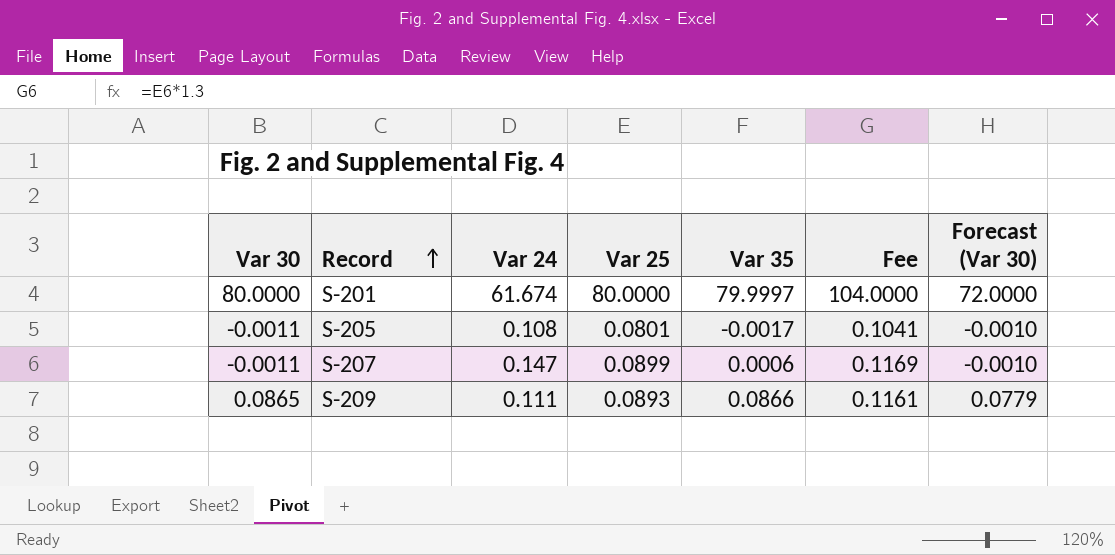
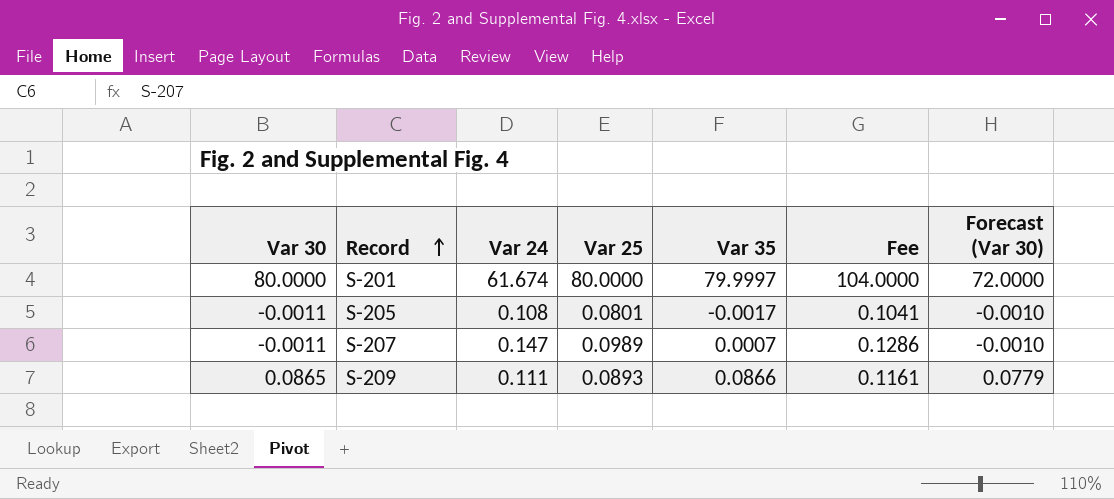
S-207 | Var 25: 0.0899 -> 0.0989
S-207 | Var 35: 0.0006 -> 0.0007
S-207 | Fee: 0.1169 -> 0.1286

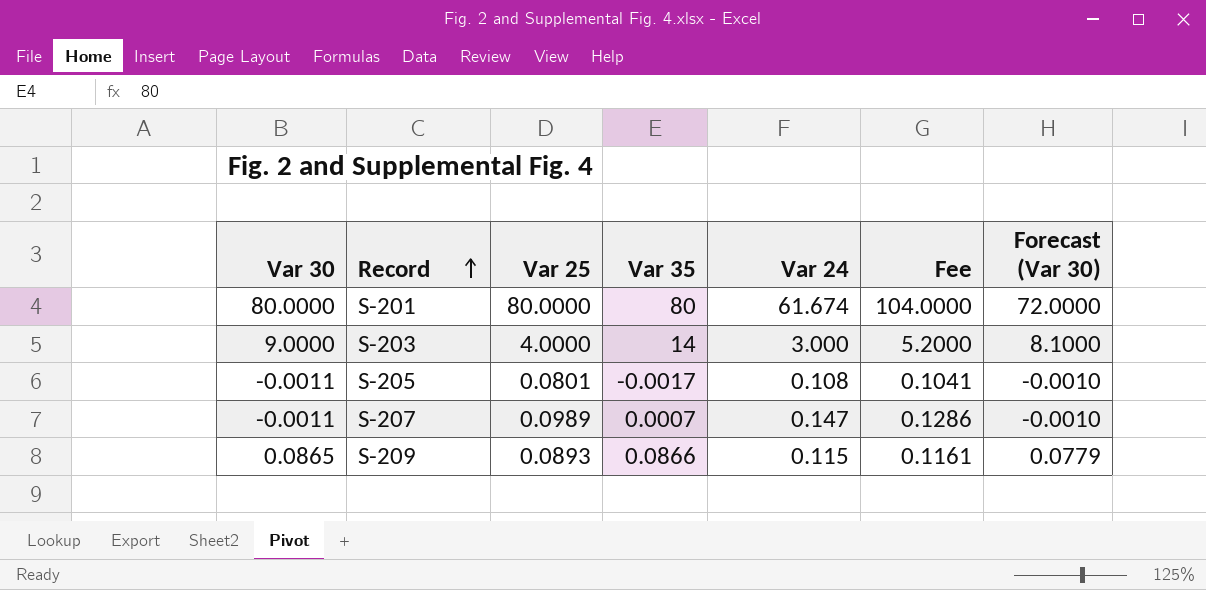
column Var 24 | position: 3 -> 5
S-201 | Var 35: 79.9997 -> 80
row S-203: none -> 9.0000 | 4.0000 | 14 | 3.000 | 5.2000 | 8.1000
S-209 | Var 24: 0.111 -> 0.115

